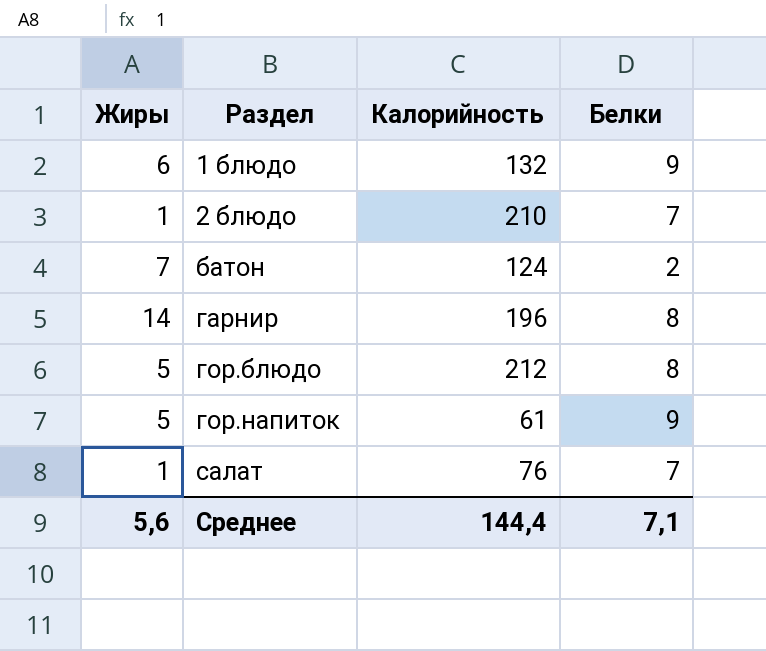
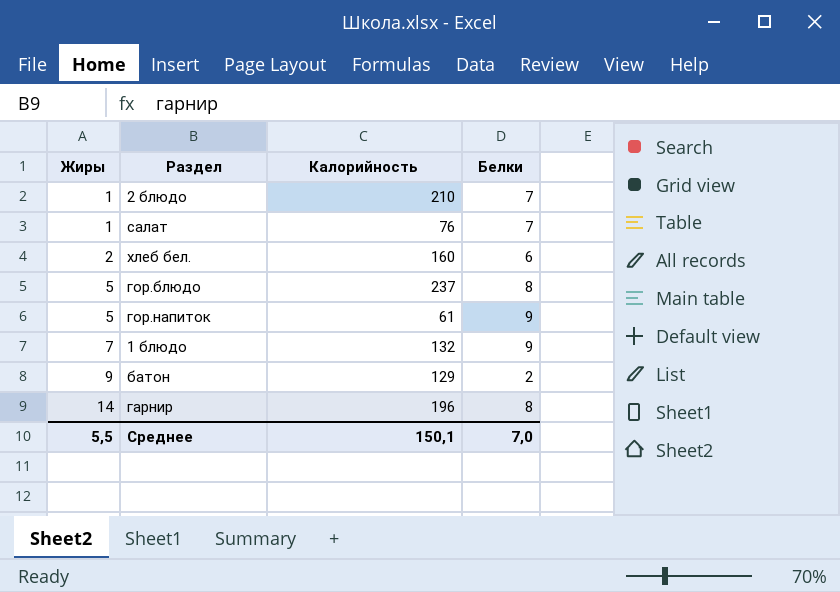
row order: Раздел ascending -> Жиры ascending
row хлеб бел.: none -> 2 | 160 | 6
гор.блюдо | Калорийность: 212 -> 237
1 блюдо | Жиры: 6 -> 7
батон | Жиры: 7 -> 9
батон | Калорийность: 124 -> 129
Среднее | Жиры: 5,6 -> 5,5
Среднее | Калорийность: 144,4 -> 150,1
Среднее | Белки: 7,1 -> 7,0

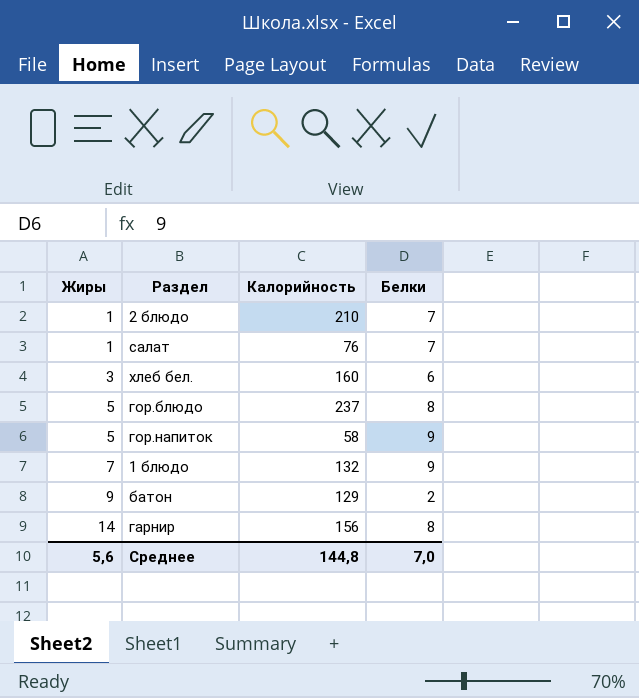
хлеб бел. | Жиры: 2 -> 3
гор.напиток | Калорийность: 61 -> 58
гарнир | Калорийность: 196 -> 156
Среднее | Жиры: 5,5 -> 5,6
Среднее | Калорийность: 150,1 -> 144,8

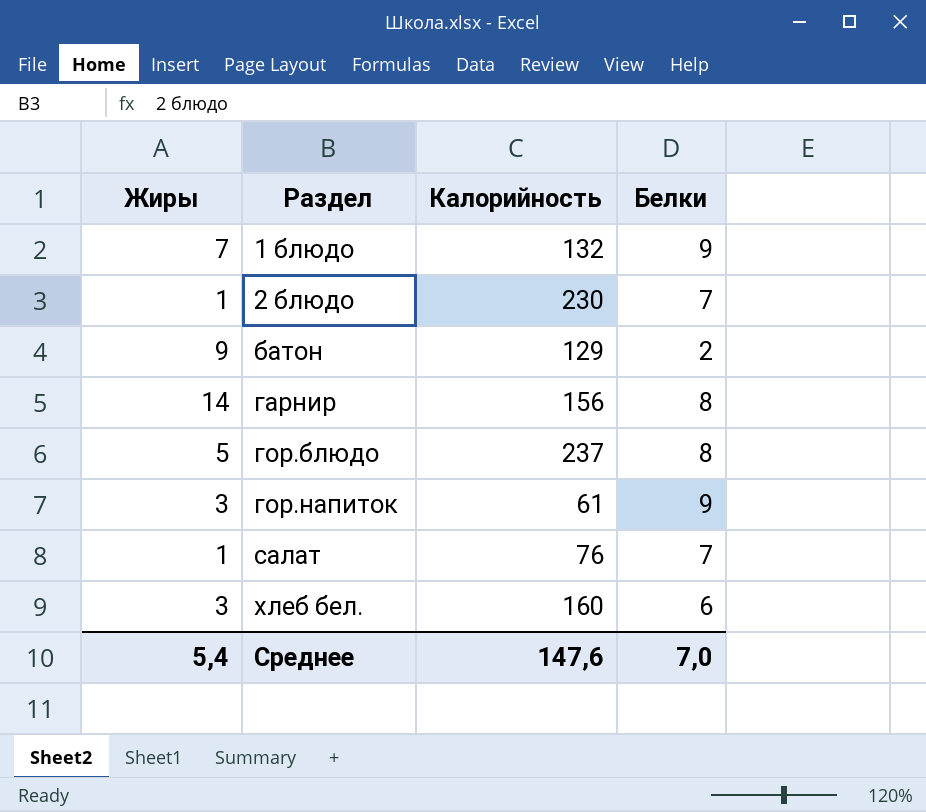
row order: Жиры ascending -> Раздел ascending
2 блюдо | Калорийность: 210 -> 230
гор.напиток | Жиры: 5 -> 3
гор.напиток | Калорийность: 58 -> 61
Среднее | Жиры: 5,6 -> 5,4
Среднее | Калорийность: 144,8 -> 147,6

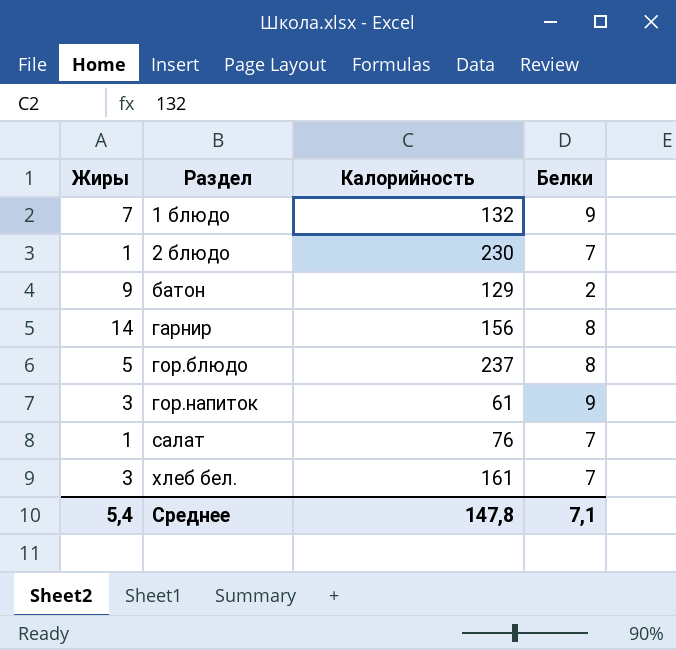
хлеб бел. | Калорийность: 160 -> 161
хлеб бел. | Белки: 6 -> 7
Среднее | Калорийность: 147,6 -> 147,8
Среднее | Белки: 7,0 -> 7,1

